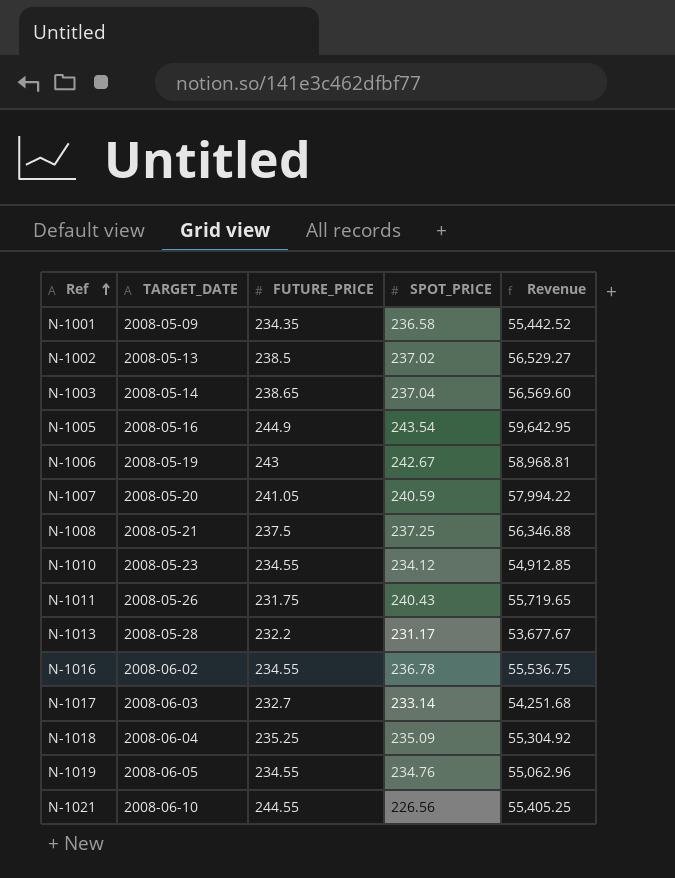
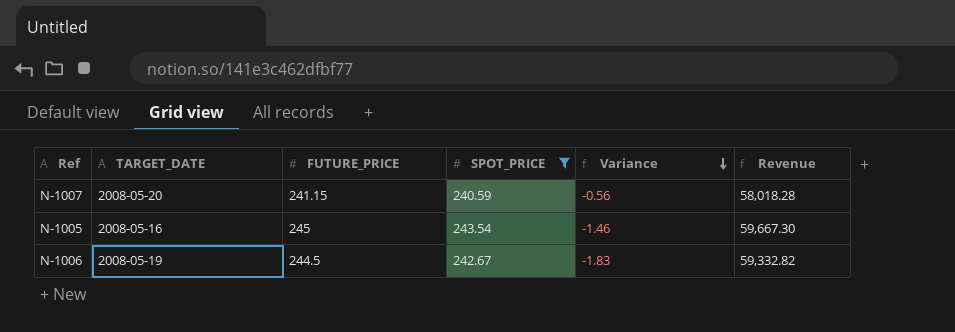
filter: none -> SPOT_PRICE >= 240.59
row order: Ref ascending -> Variance descending
column Variance | formula: none -> [SPOT_PRICE] - [FUTURE_PRICE]
N-1007 | FUTURE_PRICE: 241.05 -> 241.15
N-1007 | Revenue: 57,994.22 -> 58,018.28
N-1005 | FUTURE_PRICE: 244.9 -> 245
N-1005 | Revenue: 59,642.95 -> 59,667.30
N-1006 | FUTURE_PRICE: 243 -> 244.5
N-1006 | Revenue: 58,968.81 -> 59,332.82

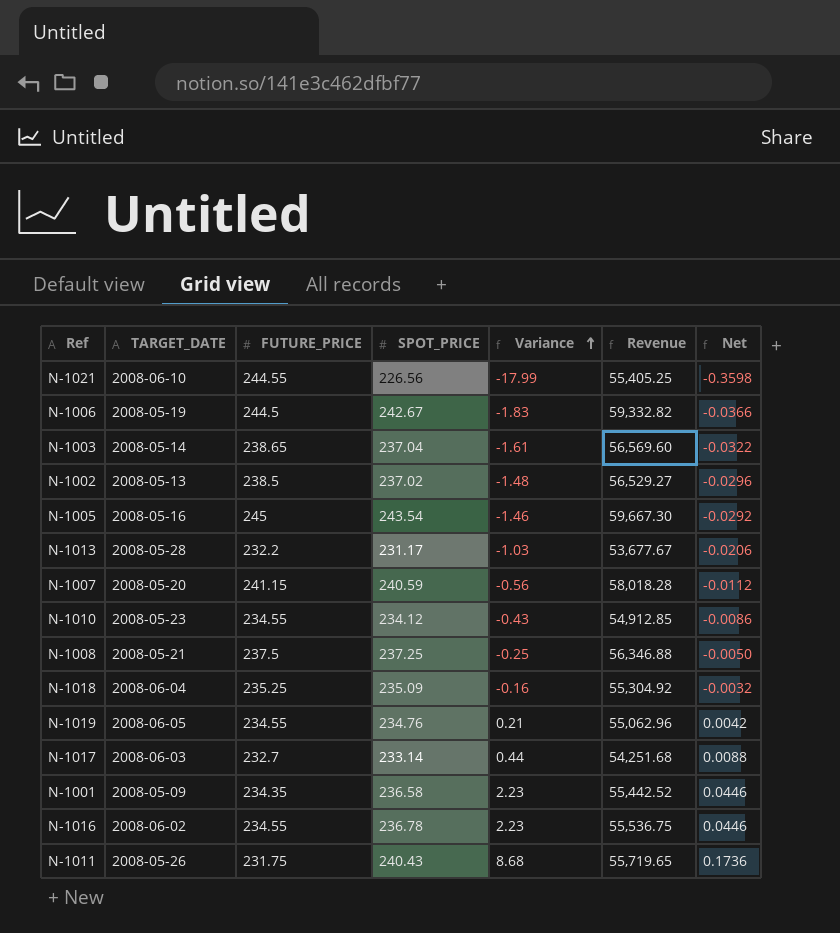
filter: SPOT_PRICE >= 240.59 -> none
row order: Variance descending -> Variance ascending
column Net | formula: none -> [Variance] * 0.02

